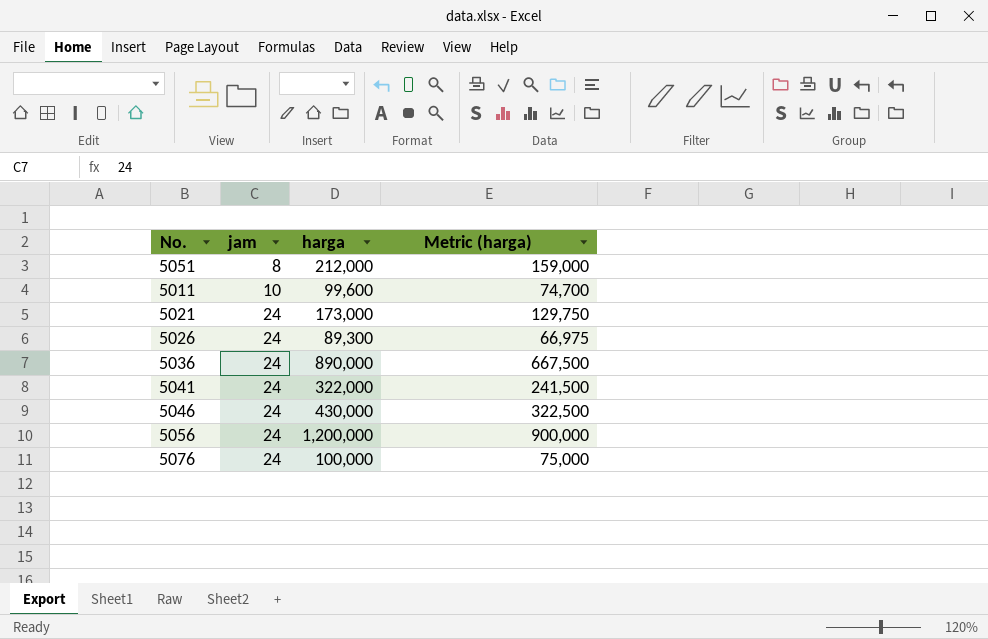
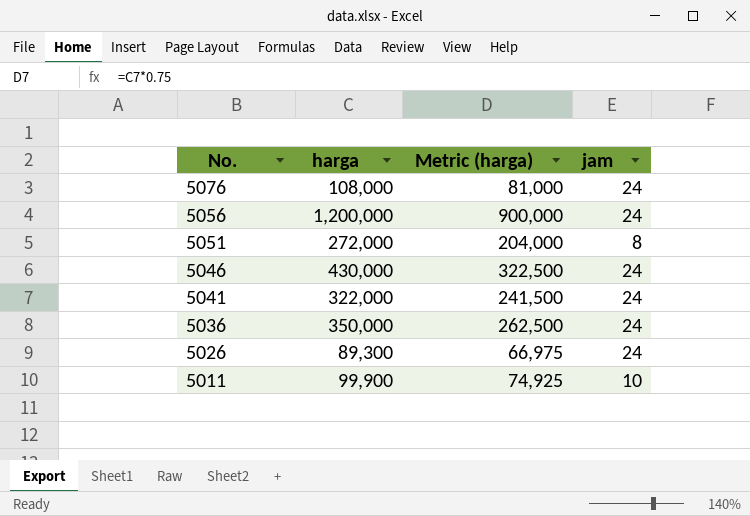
row order: jam ascending -> No. descending
column jam | position: 2 -> 4
row 5021: 24 | 173,000 | 129,750 -> none
5076 | harga: 100,000 -> 108,000
5076 | Metric (harga): 75,000 -> 81,000
5051 | harga: 212,000 -> 272,000
5051 | Metric (harga): 159,000 -> 204,000
5036 | harga: 890,000 -> 350,000
5036 | Metric (harga): 667,500 -> 262,500
5011 | harga: 99,600 -> 99,900
5011 | Metric (harga): 74,700 -> 74,925

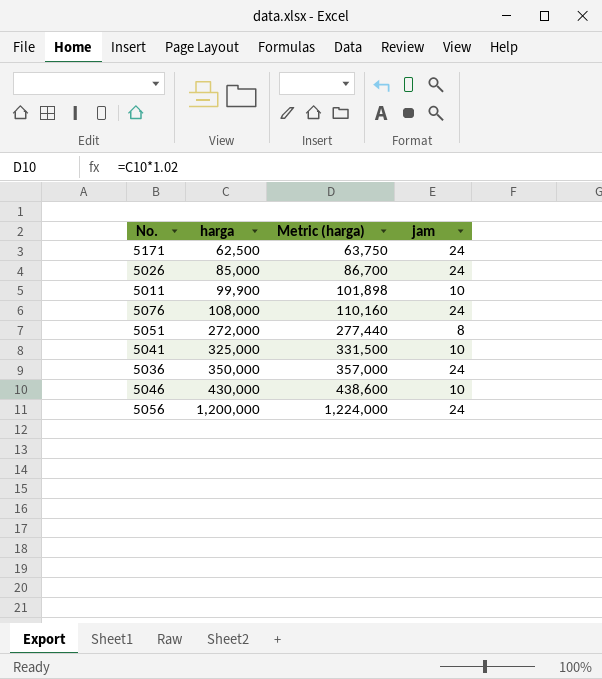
row order: No. descending -> harga ascending
column Metric (harga) | formula: [harga] * 0.75 -> [harga] * 1.02
row 5171: none -> 62,500 | 63,750 | 24
5026 | harga: 89,300 -> 85,000
5041 | harga: 322,000 -> 325,000
5041 | jam: 24 -> 10
5046 | jam: 24 -> 10

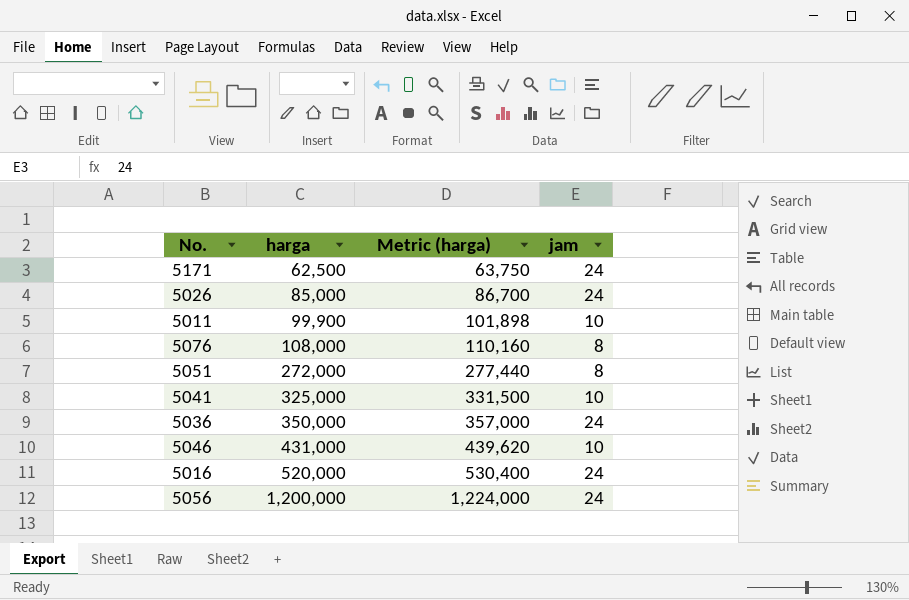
5076 | jam: 24 -> 8
5046 | harga: 430,000 -> 431,000
5046 | Metric (harga): 438,600 -> 439,620
row 5016: none -> 520,000 | 530,400 | 24

